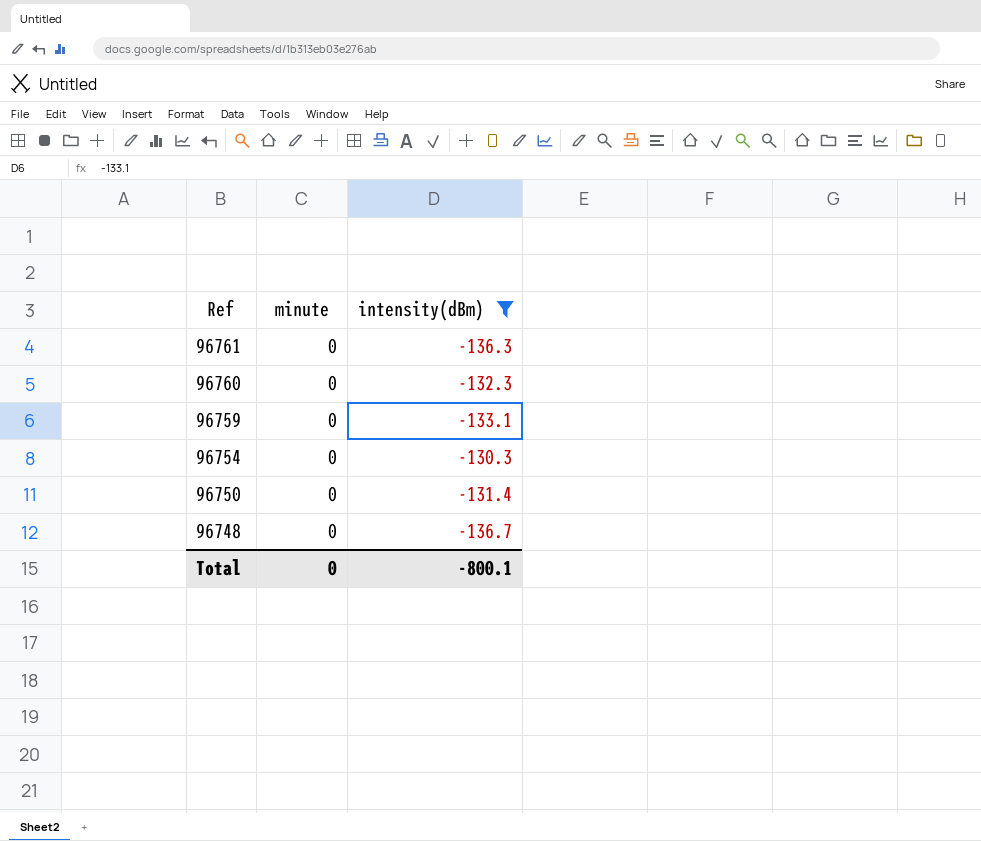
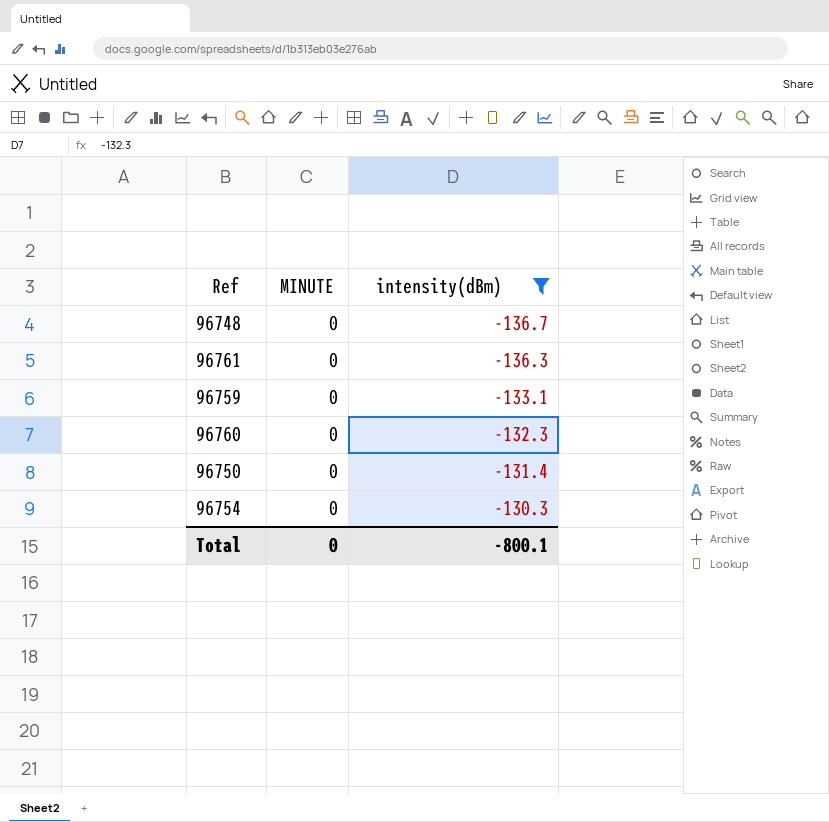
row order: Ref descending -> intensity(dBm) ascending
column name: minute -> MINUTE

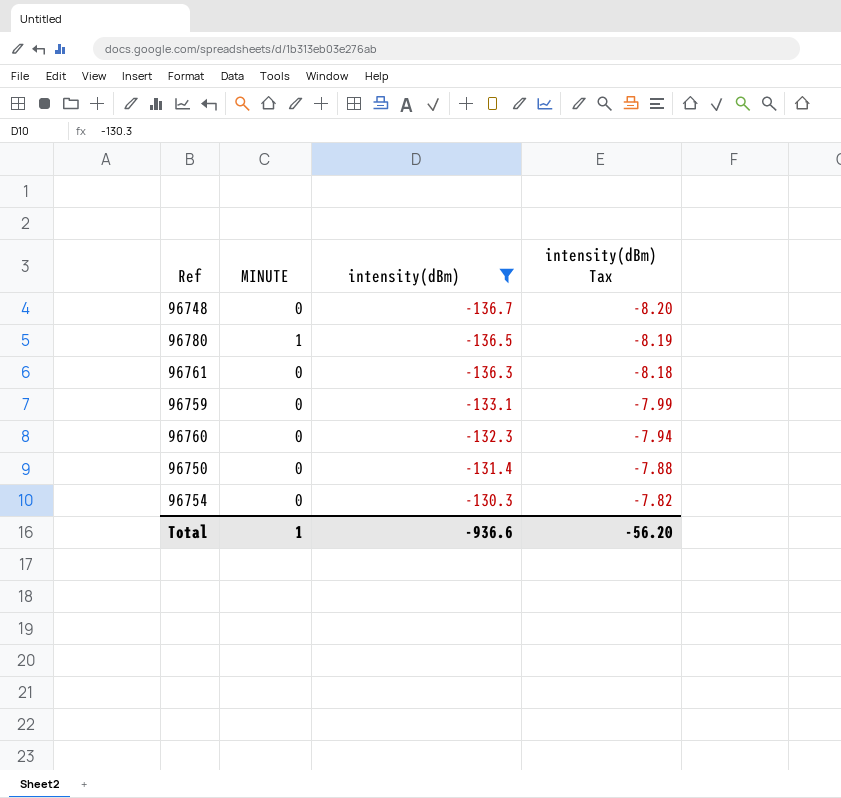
column intensity(dBm) Tax | formula: none -> [intensity(dBm)] * 0.06
row 96780: none -> 1 | -136.5 | -8.19
Total | MINUTE: 0 -> 1
Total | intensity(dBm): -800.1 -> -936.6

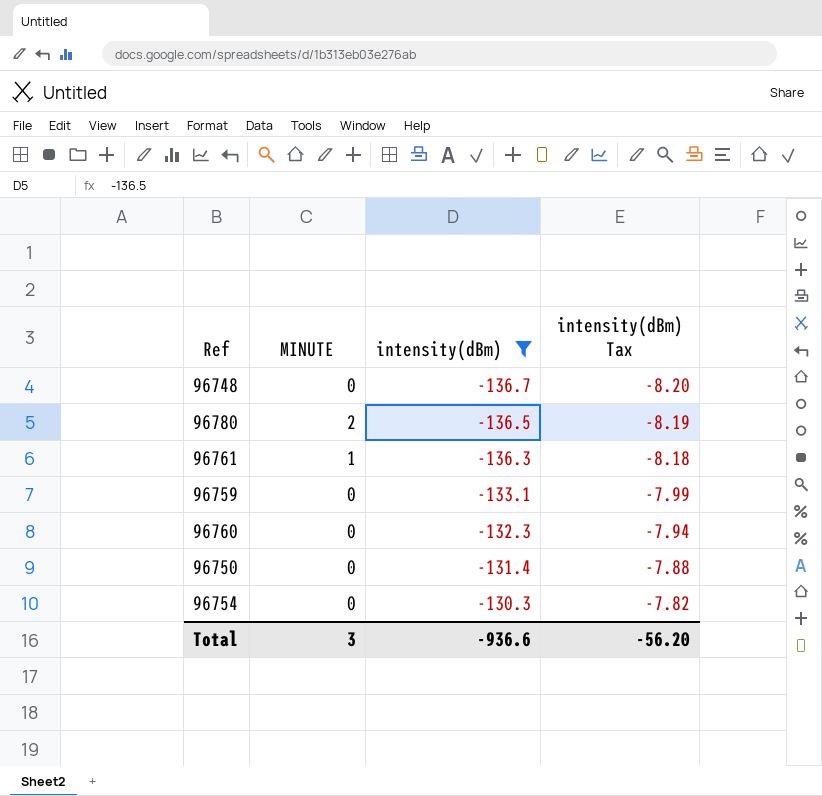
96780 | MINUTE: 1 -> 2
96761 | MINUTE: 0 -> 1
Total | MINUTE: 1 -> 3

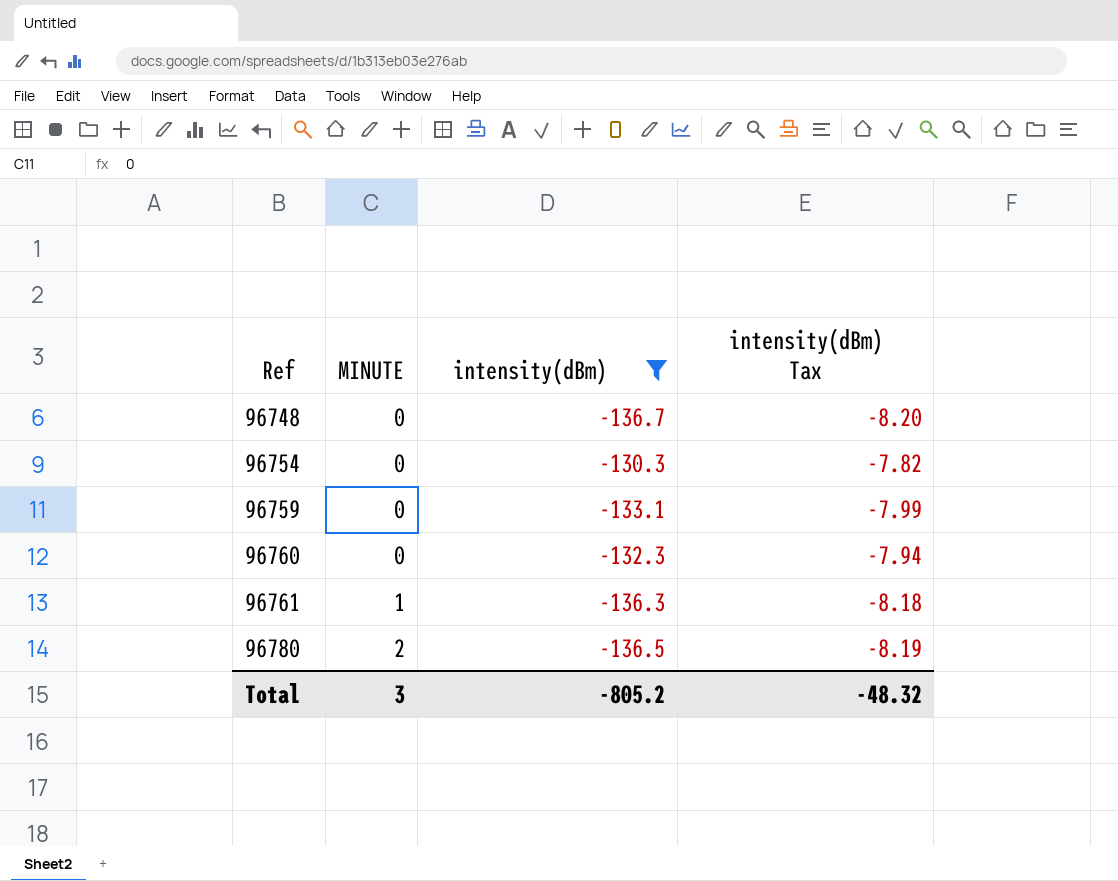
row order: intensity(dBm) ascending -> Ref ascending
row 96750: 0 | -131.4 | -7.88 -> none
Total | intensity(dBm): -936.6 -> -805.2
Total | intensity(dBm) Tax: -56.20 -> -48.32

